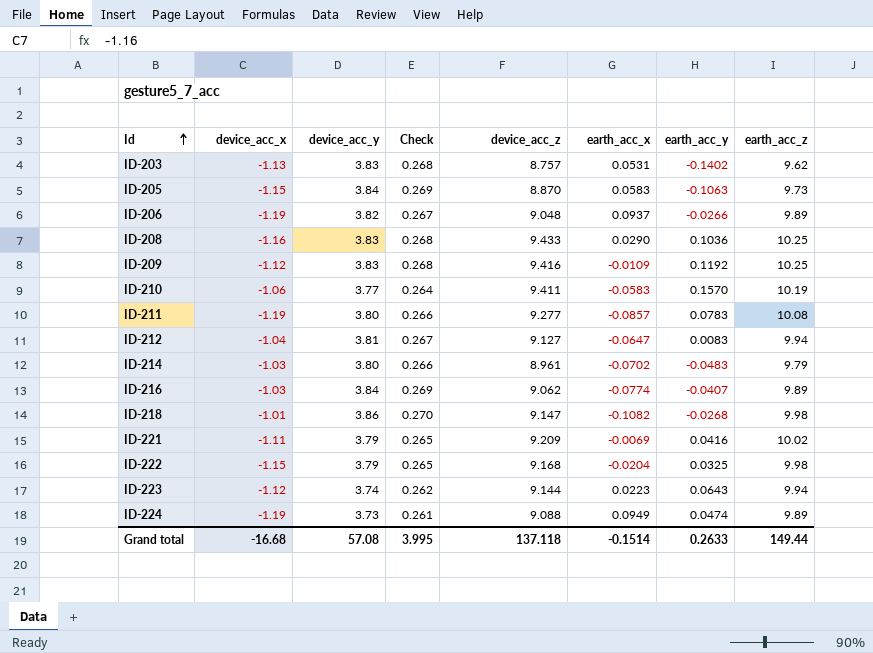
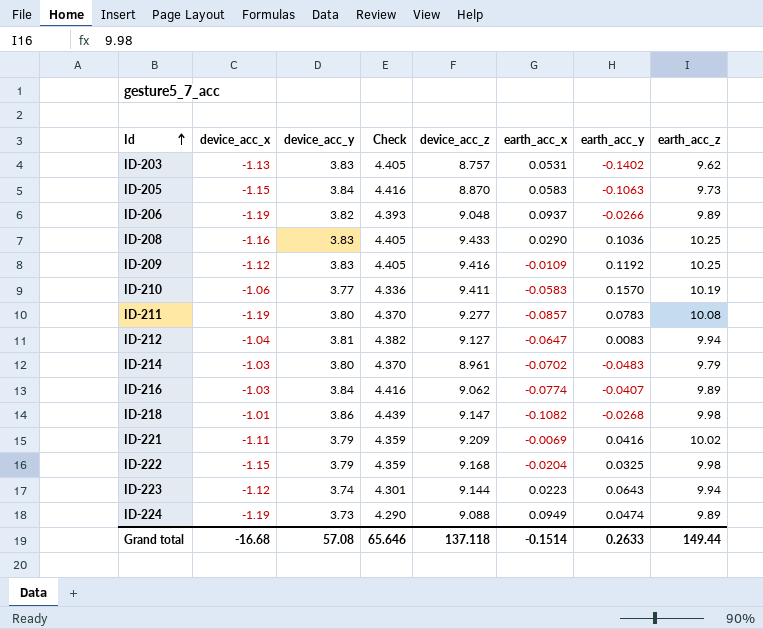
column Check | formula: [device_acc_y] * 0.07 -> [device_acc_y] * 1.15
Grand total | Check: 3.995 -> 65.646

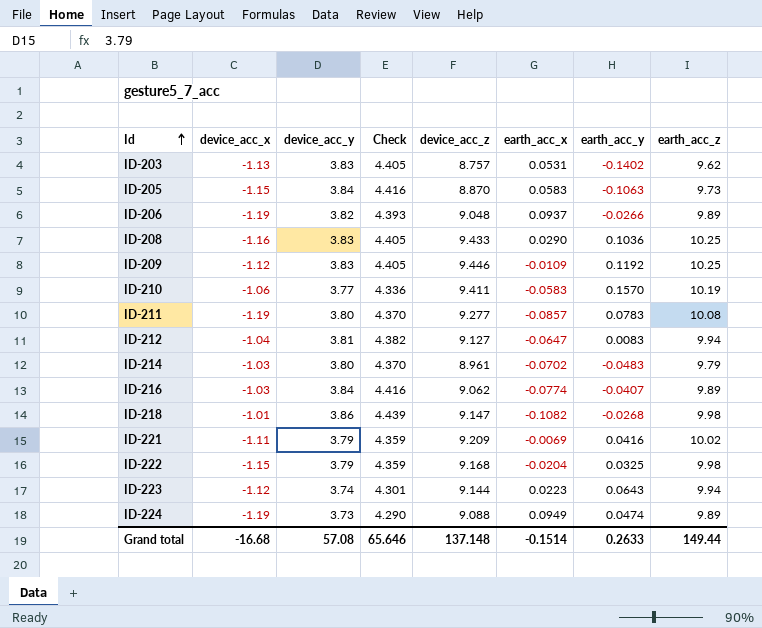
ID-209 | device_acc_z: 9.416 -> 9.446
Grand total | device_acc_z: 137.118 -> 137.148

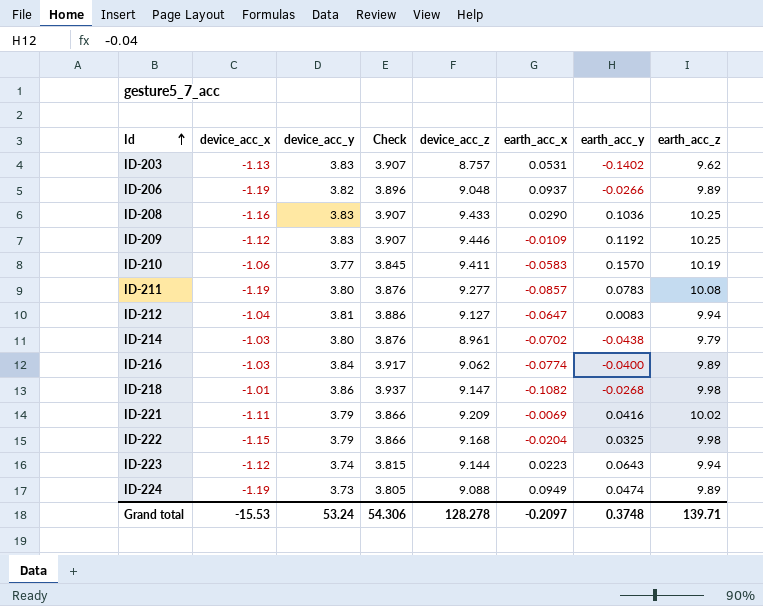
column Check | formula: [device_acc_y] * 1.15 -> [device_acc_y] * 1.02
row ID-205: -1.15 | 3.84 | 4.416 | 8.870 | 0.0583 | -0.1063 | 9.73 -> none
ID-214 | earth_acc_y: -0.0483 -> -0.0438
ID-216 | earth_acc_y: -0.0407 -> -0.0400
Grand total | device_acc_x: -16.68 -> -15.53
Grand total | device_acc_y: 57.08 -> 53.24
Grand total | Check: 65.646 -> 54.306
Grand total | device_acc_z: 137.148 -> 128.278
Grand total | earth_acc_x: -0.1514 -> -0.2097
Grand total | earth_acc_y: 0.2633 -> 0.3748
Grand total | earth_acc_z: 149.44 -> 139.71

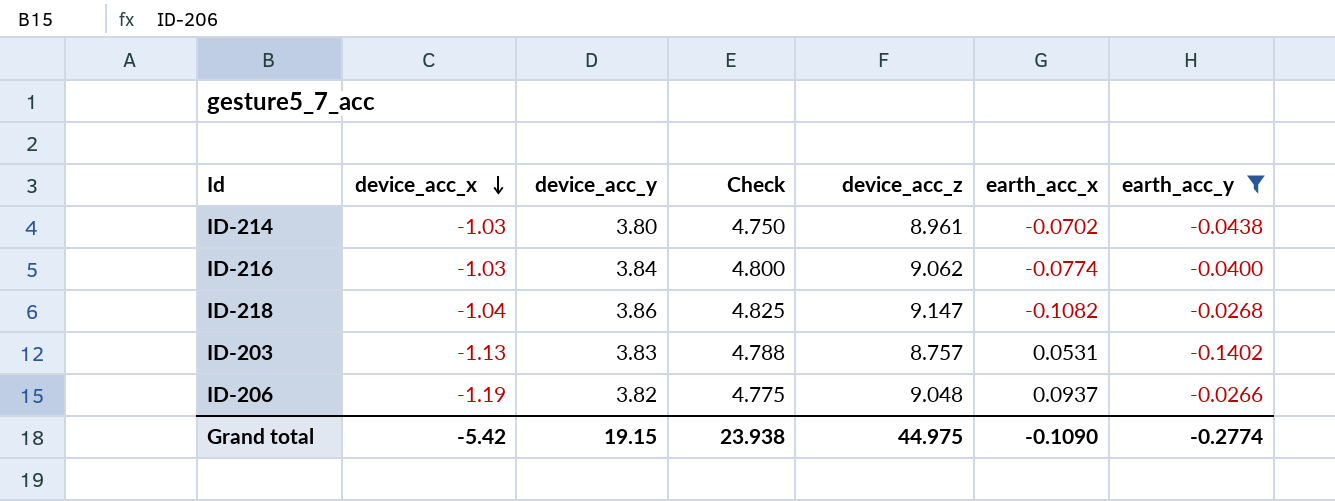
filter: none -> earth_acc_y <= -0.0266
row order: Id ascending -> device_acc_x descending
column earth_acc_z | position: 8 -> none
column Check | formula: [device_acc_y] * 1.02 -> [device_acc_y] * 1.25
ID-218 | device_acc_x: -1.01 -> -1.04
Grand total | device_acc_x: -15.53 -> -5.42
Grand total | device_acc_y: 53.24 -> 19.15
Grand total | Check: 54.306 -> 23.938
Grand total | device_acc_z: 128.278 -> 44.975
Grand total | earth_acc_x: -0.2097 -> -0.1090
Grand total | earth_acc_y: 0.3748 -> -0.2774

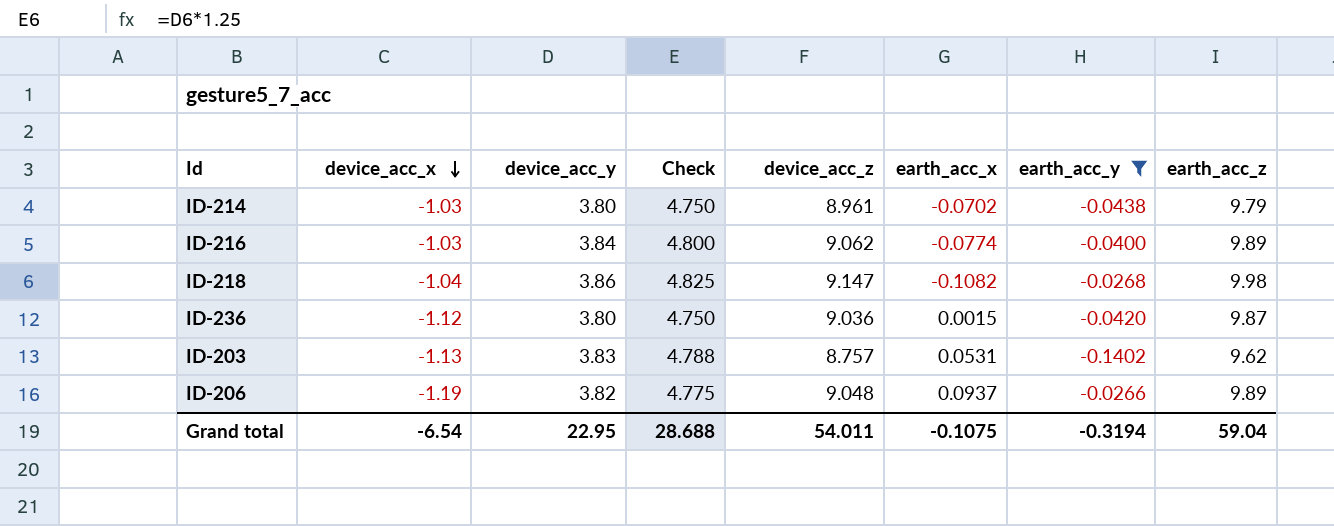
column earth_acc_z | position: none -> 8
row ID-236: none -> -1.12 | 3.80 | 4.750 | 9.036 | 0.0015 | -0.0420 | 9.87
Grand total | device_acc_x: -5.42 -> -6.54
Grand total | device_acc_y: 19.15 -> 22.95
Grand total | Check: 23.938 -> 28.688
Grand total | device_acc_z: 44.975 -> 54.011
Grand total | earth_acc_x: -0.1090 -> -0.1075
Grand total | earth_acc_y: -0.2774 -> -0.3194

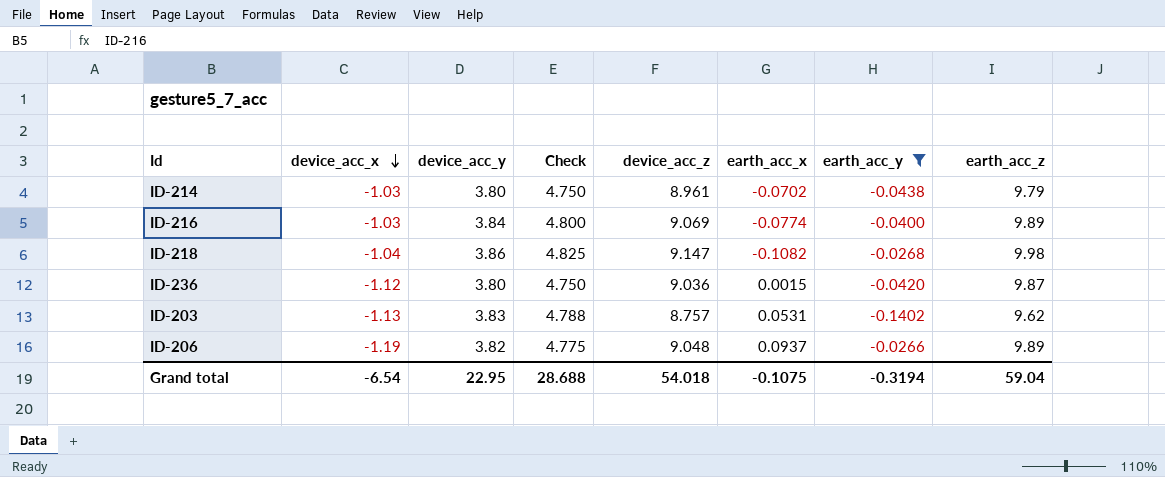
ID-216 | device_acc_z: 9.062 -> 9.069
Grand total | device_acc_z: 54.011 -> 54.018

